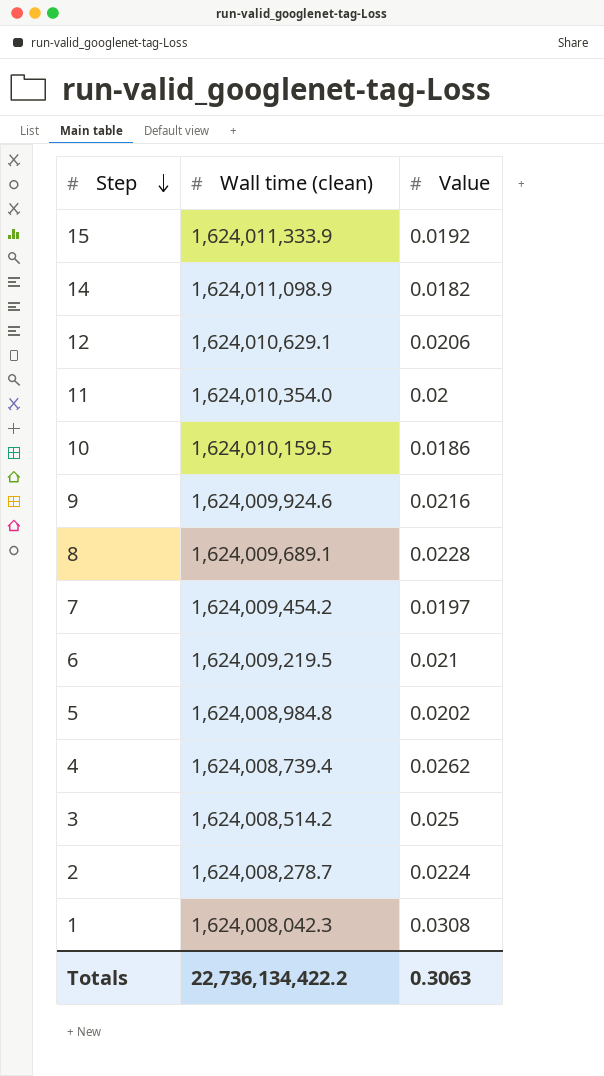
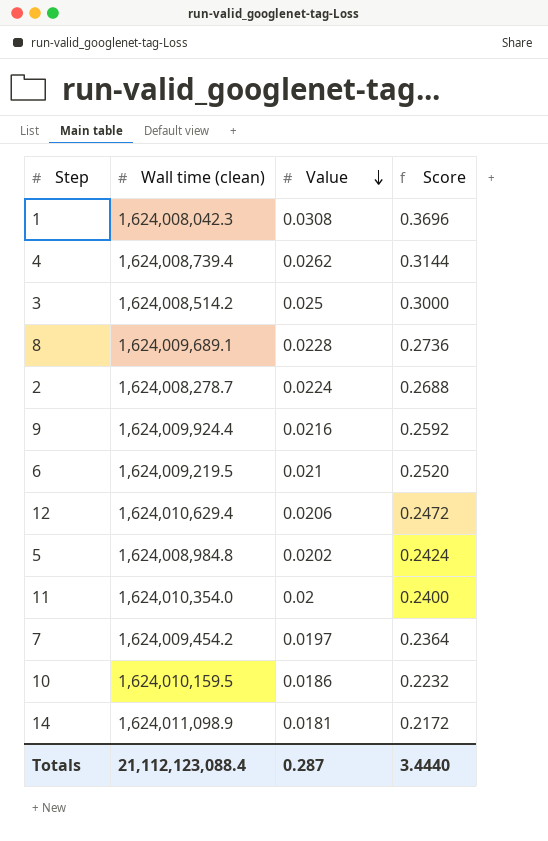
row order: Step descending -> Value descending
column Score | formula: none -> [Value] * 12
row 15: 1,624,011,333.9 | 0.0192 -> none
9 | Wall time (clean): 1,624,009,924.6 -> 1,624,009,924.4
12 | Wall time (clean): 1,624,010,629.1 -> 1,624,010,629.4
14 | Value: 0.0182 -> 0.0181
Totals | Wall time (clean): 22,736,134,422.2 -> 21,112,123,088.4
Totals | Value: 0.3063 -> 0.287

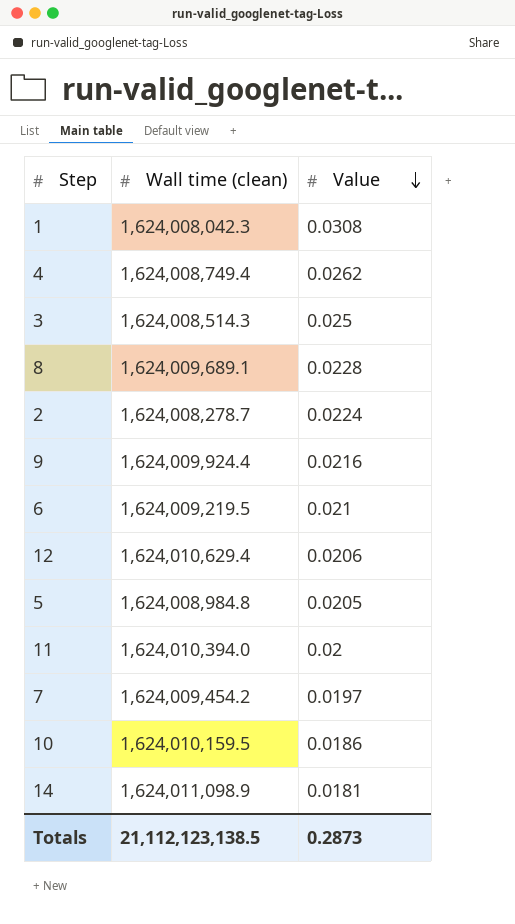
column Score | formula: [Value] * 12 -> none
4 | Wall time (clean): 1,624,008,739.4 -> 1,624,008,749.4
3 | Wall time (clean): 1,624,008,514.2 -> 1,624,008,514.3
5 | Value: 0.0202 -> 0.0205
11 | Wall time (clean): 1,624,010,354.0 -> 1,624,010,394.0
Totals | Wall time (clean): 21,112,123,088.4 -> 21,112,123,138.5
Totals | Value: 0.287 -> 0.2873

